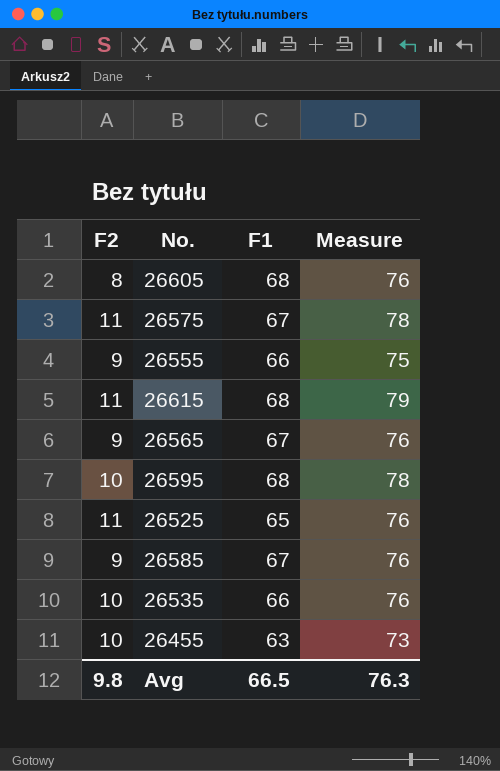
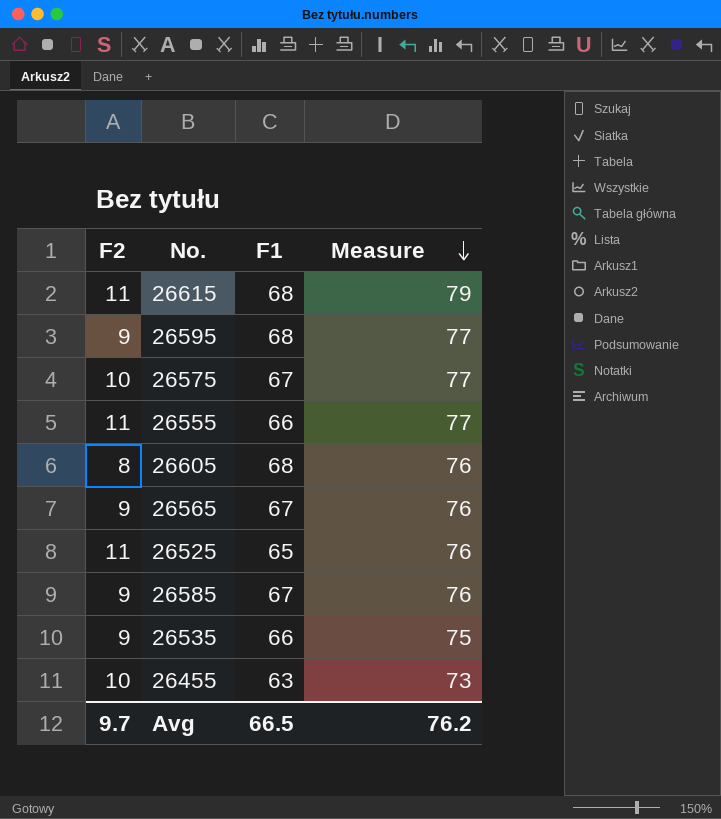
row order: none -> Measure descending
26595 | F2: 10 -> 9
26595 | Measure: 78 -> 77
26575 | F2: 11 -> 10
26575 | Measure: 78 -> 77
26555 | F2: 9 -> 11
26555 | Measure: 75 -> 77
26535 | F2: 10 -> 9
26535 | Measure: 76 -> 75
Avg | F2: 9.8 -> 9.7
Avg | Measure: 76.3 -> 76.2

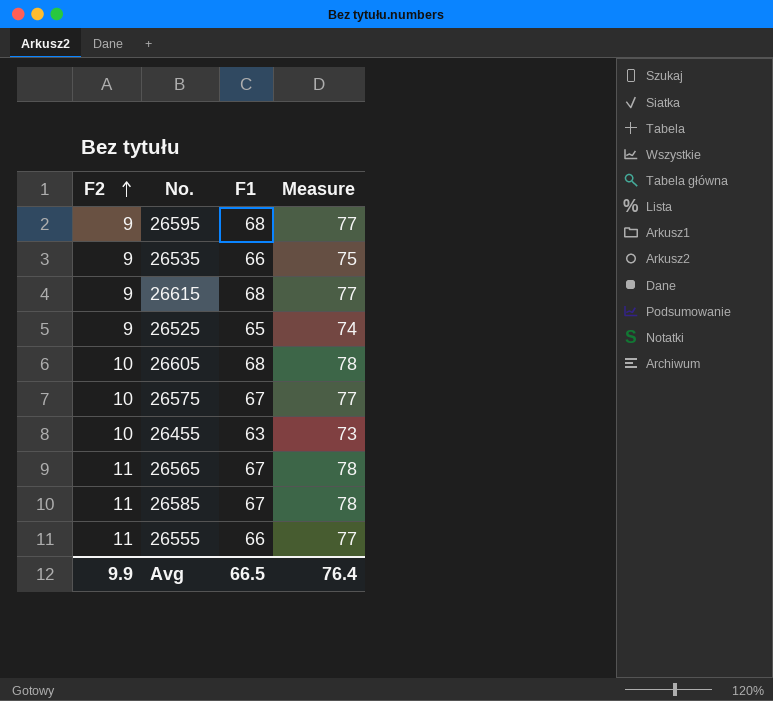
row order: Measure descending -> F2 ascending
26615 | F2: 11 -> 9
26615 | Measure: 79 -> 77
26525 | F2: 11 -> 9
26525 | Measure: 76 -> 74
26605 | F2: 8 -> 10
26605 | Measure: 76 -> 78
26565 | F2: 9 -> 11
26565 | Measure: 76 -> 78
26585 | F2: 9 -> 11
26585 | Measure: 76 -> 78
Avg | F2: 9.7 -> 9.9
Avg | Measure: 76.2 -> 76.4

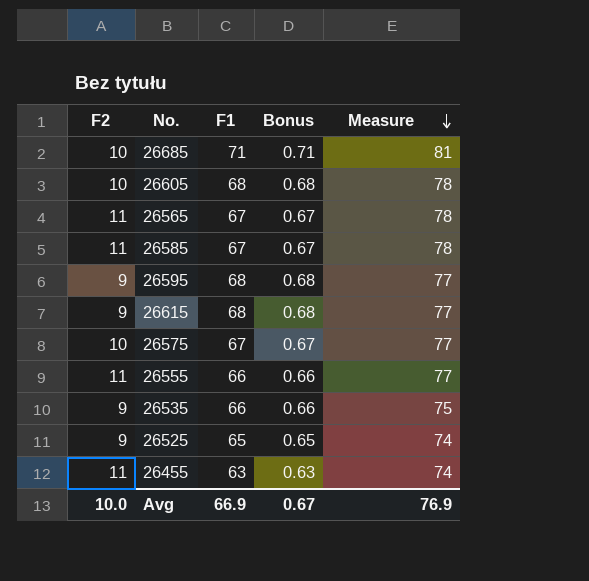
row order: F2 ascending -> Measure descending
column Bonus | formula: none -> [F1] * 0.01
row 26685: none -> 10 | 71 | 0.71 | 81
26455 | F2: 10 -> 11
26455 | Measure: 73 -> 74
Avg | F2: 9.9 -> 10.0
Avg | F1: 66.5 -> 66.9
Avg | Measure: 76.4 -> 76.9

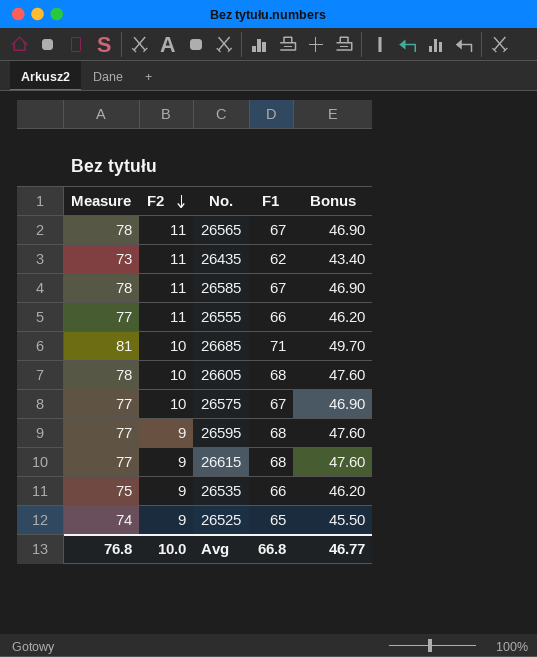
row order: Measure descending -> F2 descending
column Measure | position: 5 -> 1
column Bonus | formula: [F1] * 0.01 -> [F1] * 0.7
row 26455: 11 | 63 | 0.63 | 74 -> none
row 26435: none -> 73 | 11 | 62 | 43.40
Avg | Measure: 76.9 -> 76.8
Avg | F1: 66.9 -> 66.8
Avg | Bonus: 0.67 -> 46.77

